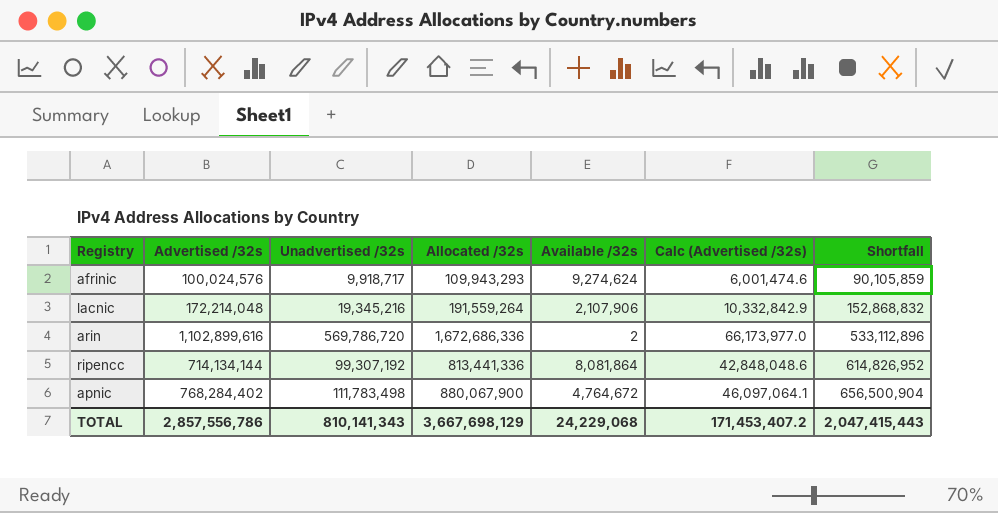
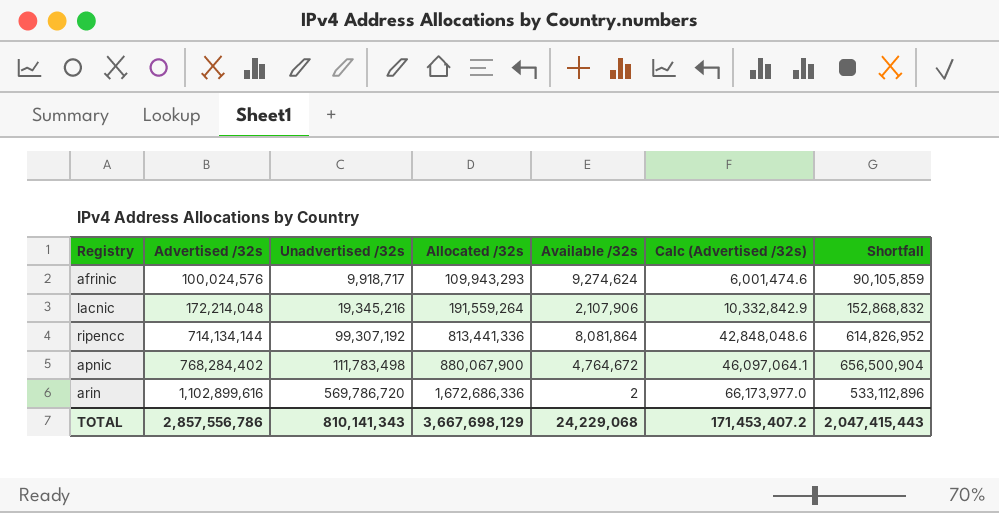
row order: Shortfall ascending -> Advertised /32s ascending

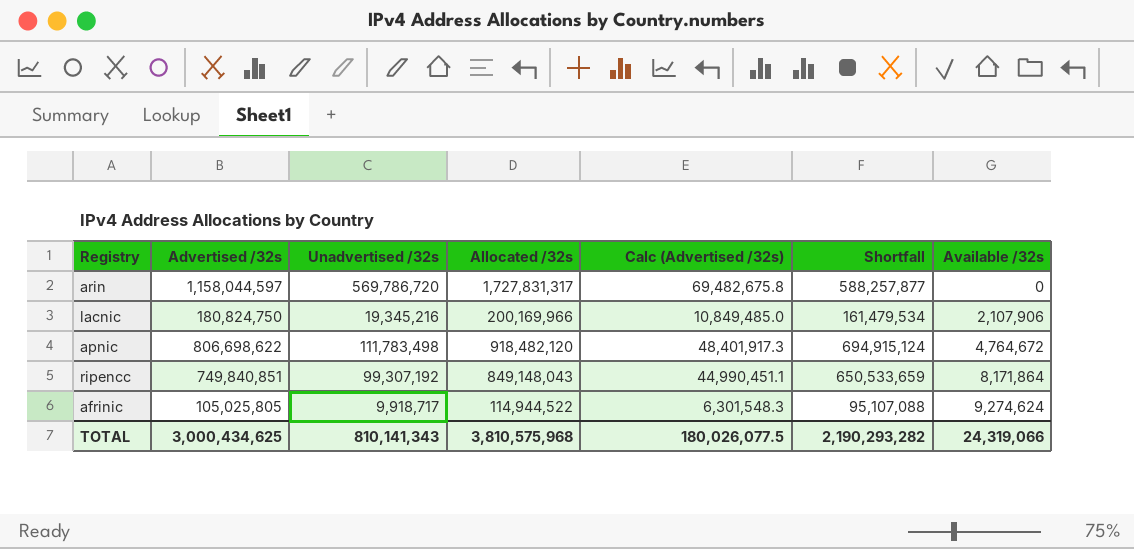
row order: Advertised /32s ascending -> Available /32s ascending
column Available /32s | position: 5 -> 7
arin | Advertised /32s: 1,102,899,616 -> 1,158,044,597
arin | Allocated /32s: 1,672,686,336 -> 1,727,831,317
arin | Calc (Advertised /32s): 66,173,977.0 -> 69,482,675.8
arin | Shortfall: 533,112,896 -> 588,257,877
arin | Available /32s: 2 -> 0
lacnic | Advertised /32s: 172,214,048 -> 180,824,750
lacnic | Allocated /32s: 191,559,264 -> 200,169,966
lacnic | Calc (Advertised /32s): 10,332,842.9 -> 10,849,485.0
lacnic | Shortfall: 152,868,832 -> 161,479,534
apnic | Advertised /32s: 768,284,402 -> 806,698,622
apnic | Allocated /32s: 880,067,900 -> 918,482,120
apnic | Calc (Advertised /32s): 46,097,064.1 -> 48,401,917.3
apnic | Shortfall: 656,500,904 -> 694,915,124
ripencc | Advertised /32s: 714,134,144 -> 749,840,851
ripencc | Allocated /32s: 813,441,336 -> 849,148,043
ripencc | Calc (Advertised /32s): 42,848,048.6 -> 44,990,451.1
ripencc | Shortfall: 614,826,952 -> 650,533,659
ripencc | Available /32s: 8,081,864 -> 8,171,864
afrinic | Advertised /32s: 100,024,576 -> 105,025,805
afrinic | Allocated /32s: 109,943,293 -> 114,944,522
afrinic | Calc (Advertised /32s): 6,001,474.6 -> 6,301,548.3
afrinic | Shortfall: 90,105,859 -> 95,107,088
TOTAL | Advertised /32s: 2,857,556,786 -> 3,000,434,625
TOTAL | Allocated /32s: 3,667,698,129 -> 3,810,575,968
TOTAL | Calc (Advertised /32s): 171,453,407.2 -> 180,026,077.5
TOTAL | Shortfall: 2,047,415,443 -> 2,190,293,282
TOTAL | Available /32s: 24,229,068 -> 24,319,066

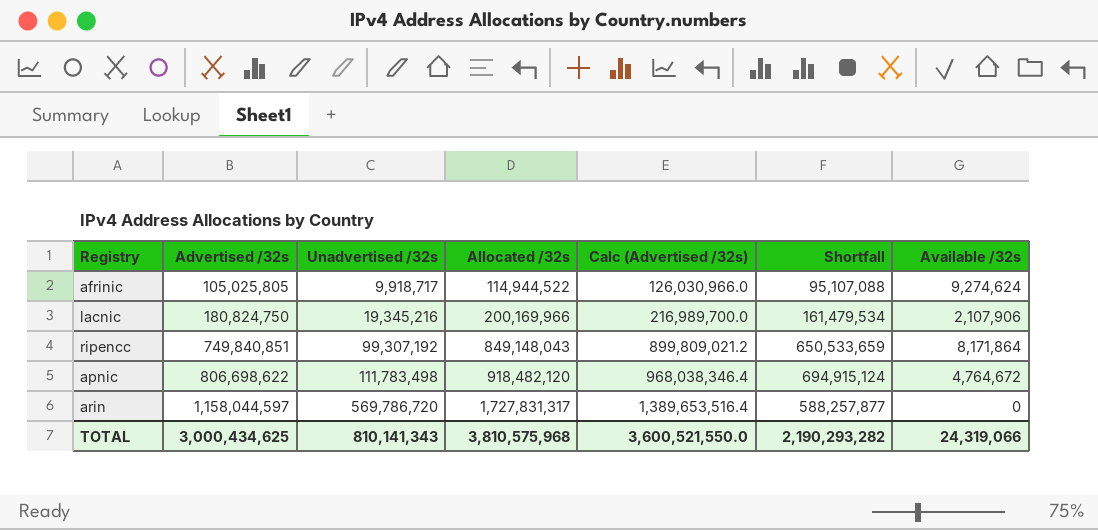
row order: Available /32s ascending -> Advertised /32s ascending
column Calc (Advertised /32s) | formula: [Advertised /32s] * 0.06 -> [Advertised /32s] * 1.2
TOTAL | Calc (Advertised /32s): 180,026,077.5 -> 3,600,521,550.0

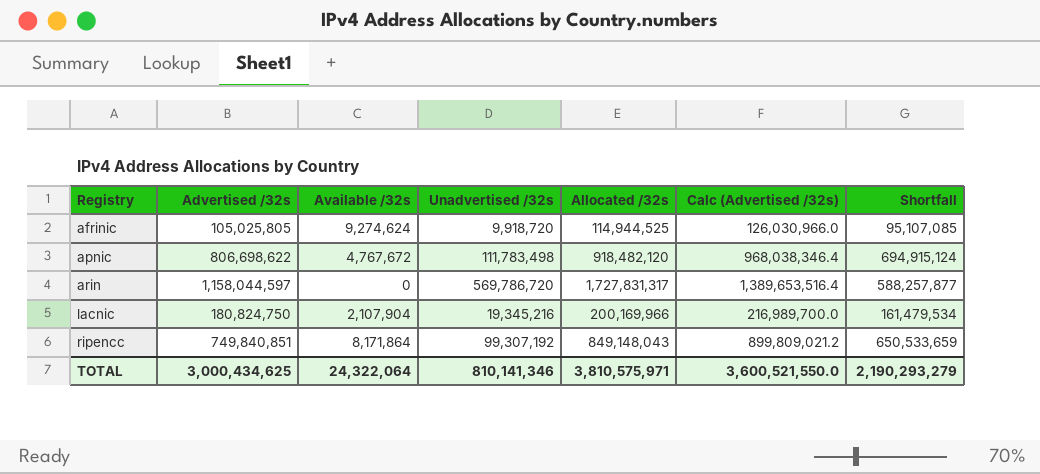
row order: Advertised /32s ascending -> Registry ascending
column Available /32s | position: 7 -> 3
afrinic | Unadvertised /32s: 9,918,717 -> 9,918,720
afrinic | Allocated /32s: 114,944,522 -> 114,944,525
afrinic | Shortfall: 95,107,088 -> 95,107,085
apnic | Available /32s: 4,764,672 -> 4,767,672
lacnic | Available /32s: 2,107,906 -> 2,107,904
TOTAL | Available /32s: 24,319,066 -> 24,322,064
TOTAL | Unadvertised /32s: 810,141,343 -> 810,141,346
TOTAL | Allocated /32s: 3,810,575,968 -> 3,810,575,971
TOTAL | Shortfall: 2,190,293,282 -> 2,190,293,279

